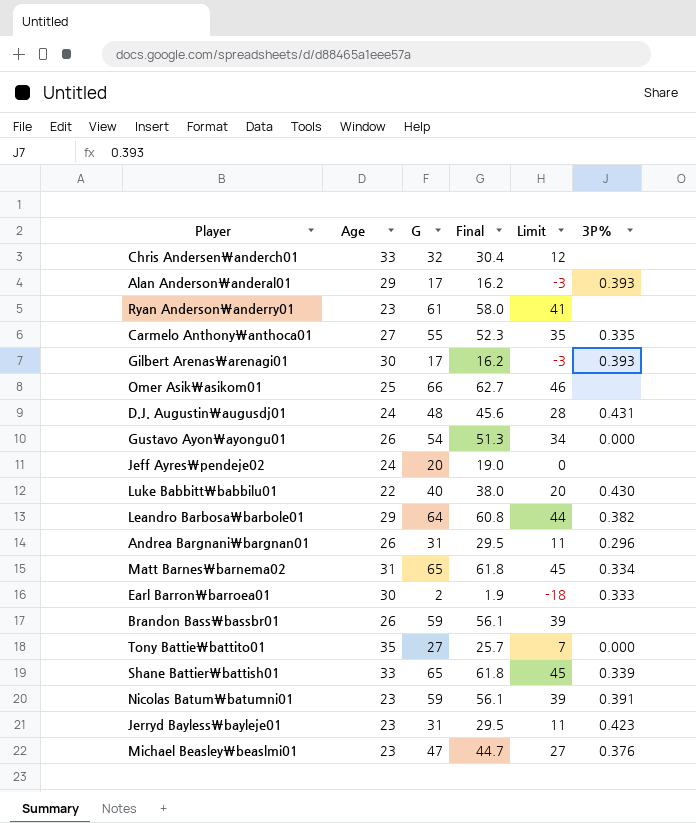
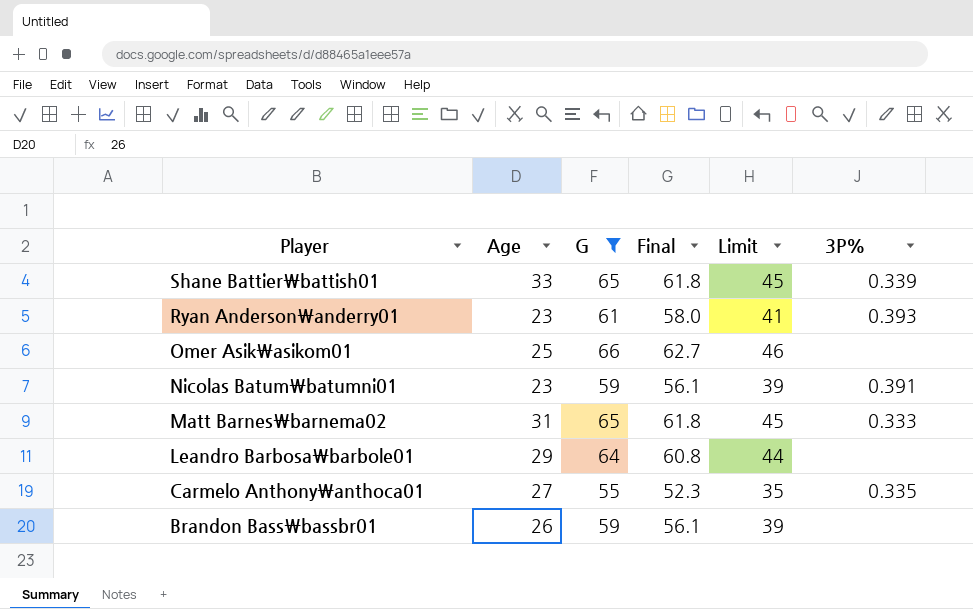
filter: none -> G >= 55
row order: none -> Player descending
Ryan Anderson\anderry01 | 3P%: none -> 0.393
Matt Barnes\barnema02 | 3P%: 0.334 -> 0.333
Leandro Barbosa\barbole01 | 3P%: 0.382 -> none

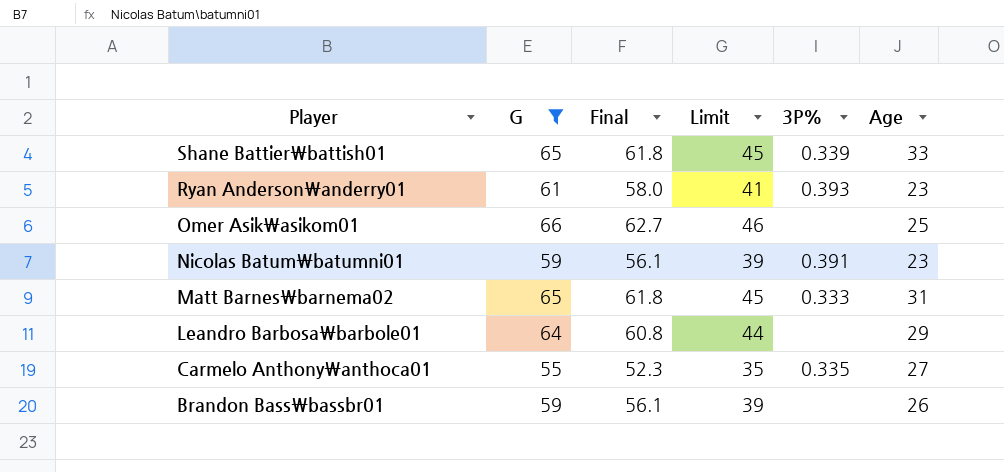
column Age | position: 2 -> 6

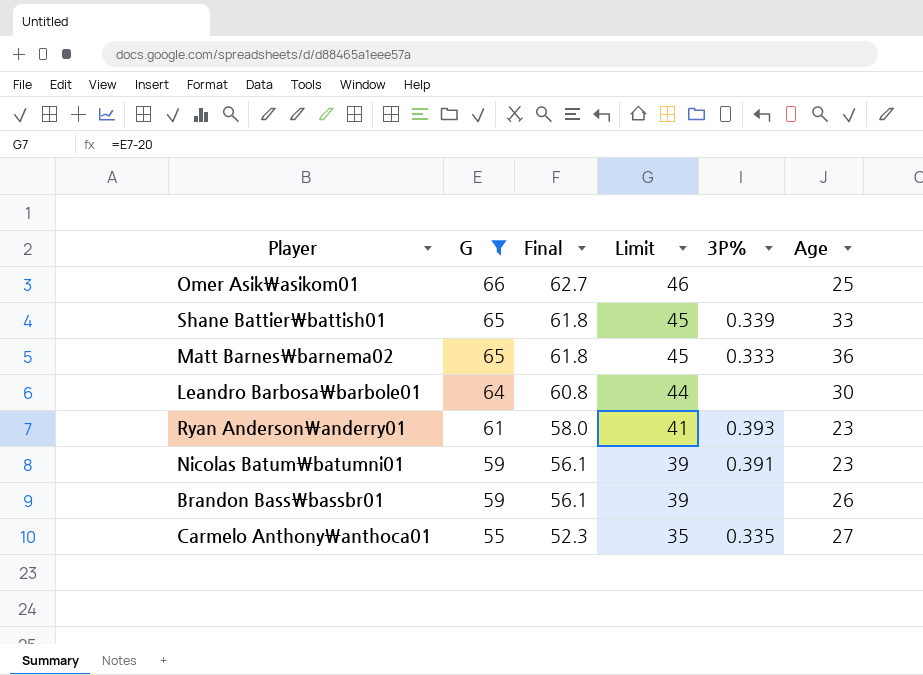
row order: Player descending -> G descending
Matt Barnes\barnema02 | Age: 31 -> 36
Leandro Barbosa\barbole01 | Age: 29 -> 30

